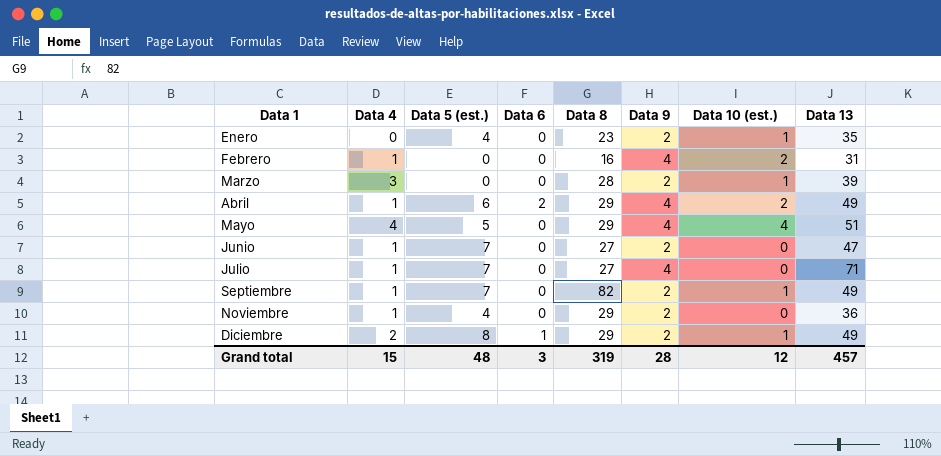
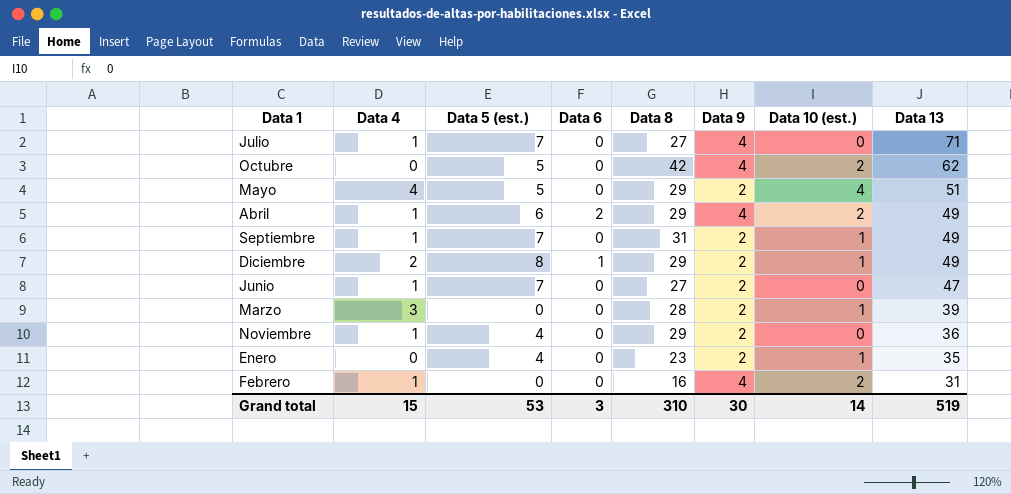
row order: none -> Data 13 descending
row Octubre: none -> 0 | 5 | 0 | 42 | 4 | 2 | 62
Mayo | Data 9: 4 -> 2
Septiembre | Data 8: 82 -> 31
Grand total | Data 5 (est.): 48 -> 53
Grand total | Data 8: 319 -> 310
Grand total | Data 9: 28 -> 30
Grand total | Data 10 (est.): 12 -> 14
Grand total | Data 13: 457 -> 519

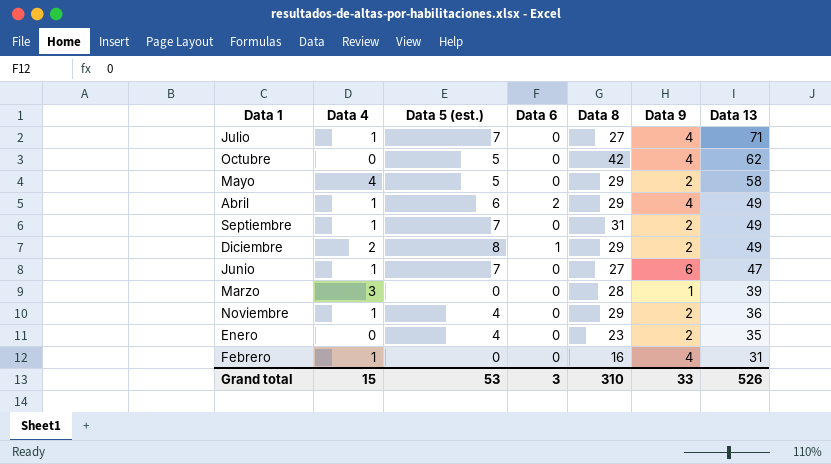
column Data 10 (est.) | position: 7 -> none
Mayo | Data 13: 51 -> 58
Junio | Data 9: 2 -> 6
Marzo | Data 9: 2 -> 1
Grand total | Data 9: 30 -> 33
Grand total | Data 13: 519 -> 526

